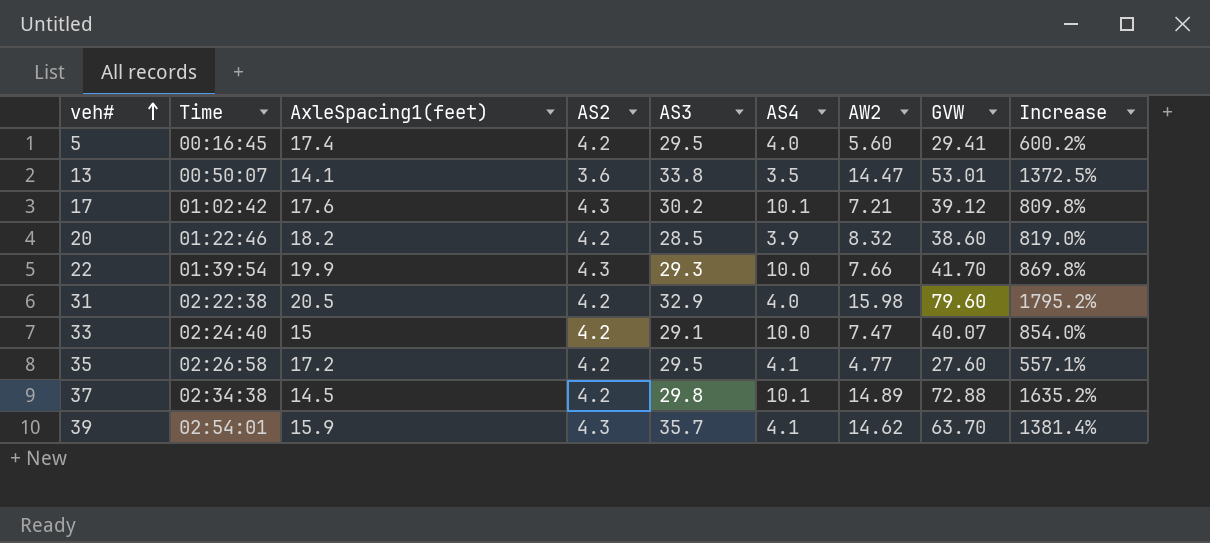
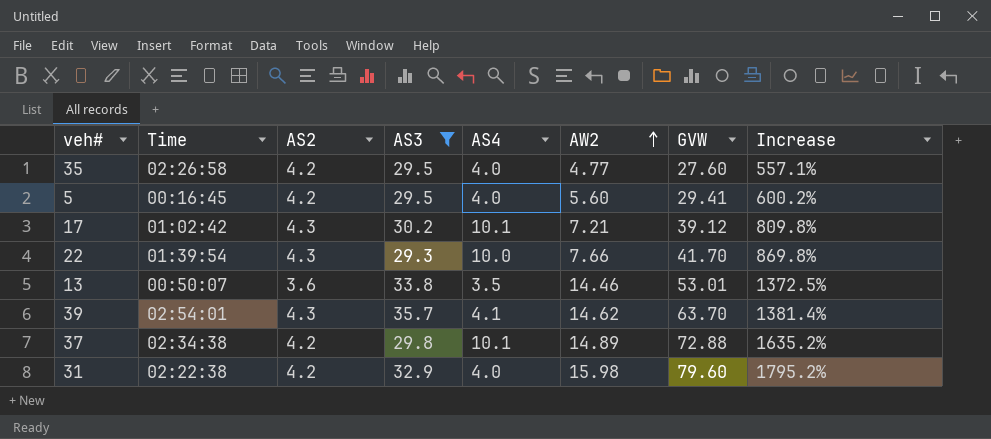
filter: none -> AS3 >= 29.3
row order: veh# ascending -> AW2 ascending
column AxleSpacing1(feet) | position: 3 -> none
35 | AS4: 4.1 -> 4.0
13 | AW2: 14.47 -> 14.46

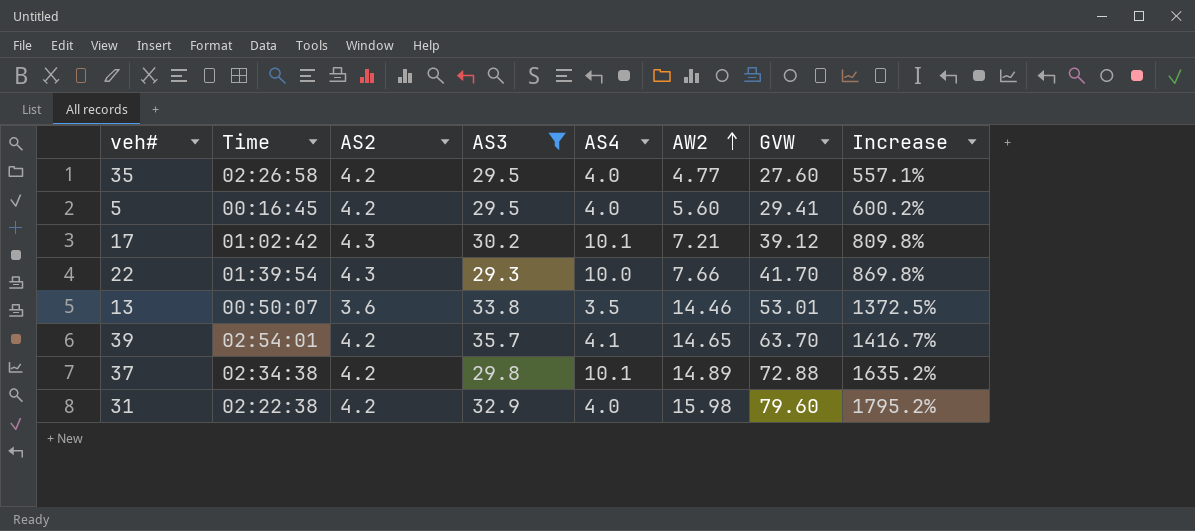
39 | AS2: 4.3 -> 4.2
39 | AW2: 14.62 -> 14.65
39 | Increase: 1381.4% -> 1416.7%

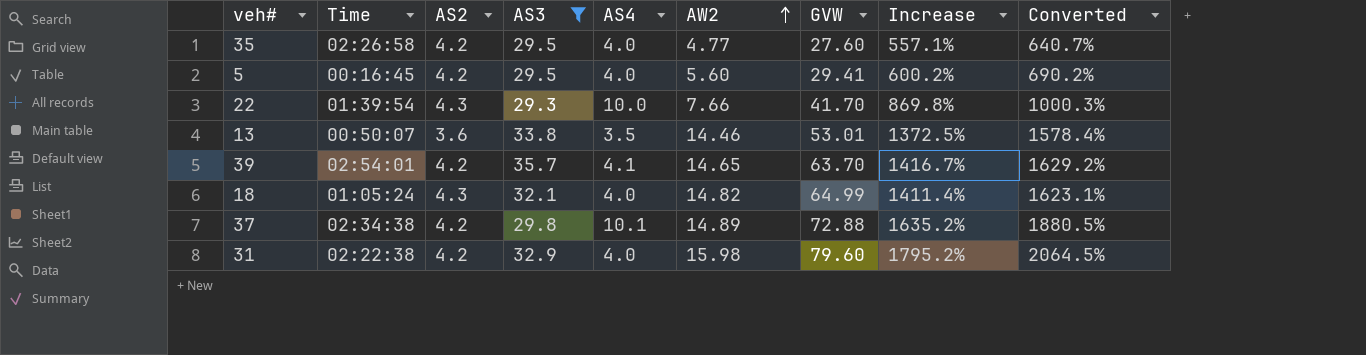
column Converted | formula: none -> [Increase] * 1.15
row 17: 01:02:42 | 4.3 | 30.2 | 10.1 | 7.21 | 39.12 | 809.8% -> none
row 18: none -> 01:05:24 | 4.3 | 32.1 | 4.0 | 14.82 | 64.99 | 1411.4% | 1623.1%

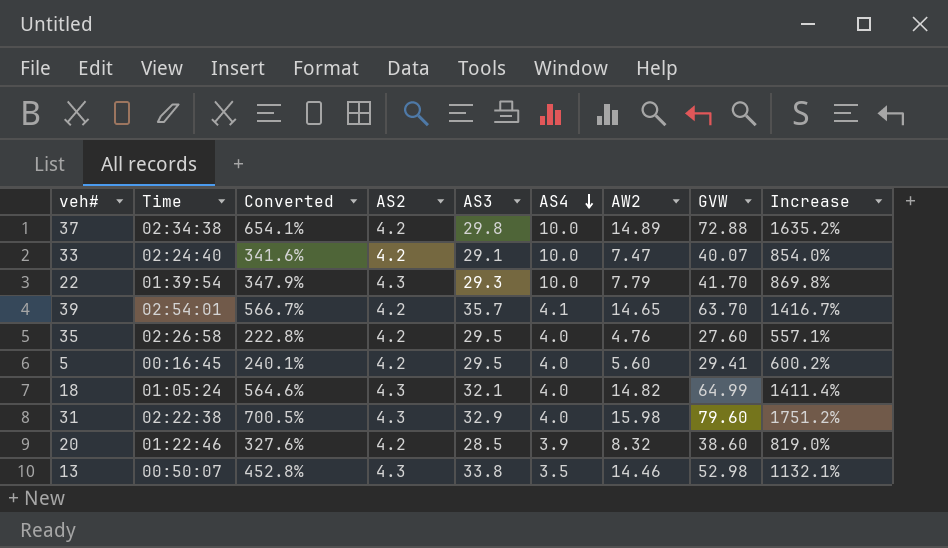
filter: AS3 >= 29.3 -> none
row order: AW2 ascending -> AS4 descending
column Converted | formula: [Increase] * 1.15 -> [Increase] * 0.4
column Converted | position: 9 -> 3
37 | AS4: 10.1 -> 10.0
22 | AW2: 7.66 -> 7.79
35 | AW2: 4.77 -> 4.76
31 | AS2: 4.2 -> 4.3
31 | Increase: 1795.2% -> 1751.2%
13 | AS2: 3.6 -> 4.3
13 | GVW: 53.01 -> 52.98
13 | Increase: 1372.5% -> 1132.1%

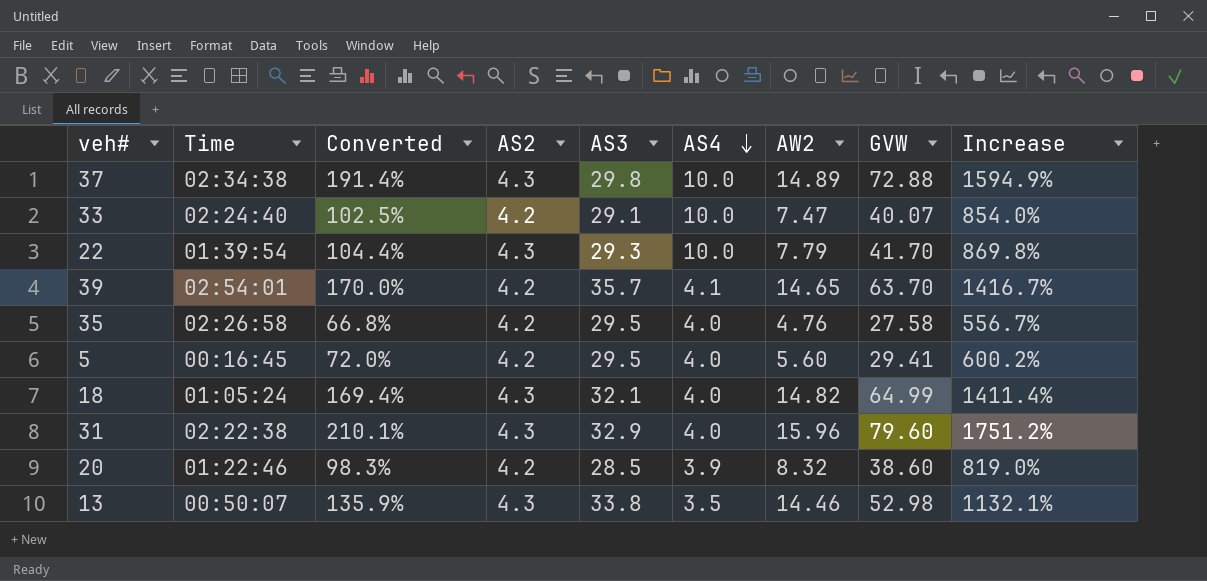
column Converted | formula: [Increase] * 0.4 -> [Increase] * 0.12
37 | AS2: 4.2 -> 4.3
37 | Increase: 1635.2% -> 1594.9%
35 | GVW: 27.60 -> 27.58
35 | Increase: 557.1% -> 556.7%
31 | AW2: 15.98 -> 15.96

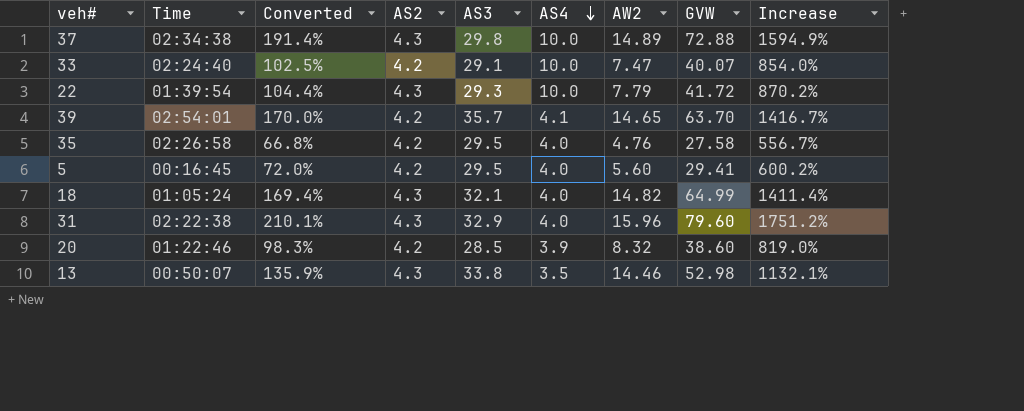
22 | GVW: 41.70 -> 41.72
22 | Increase: 869.8% -> 870.2%

